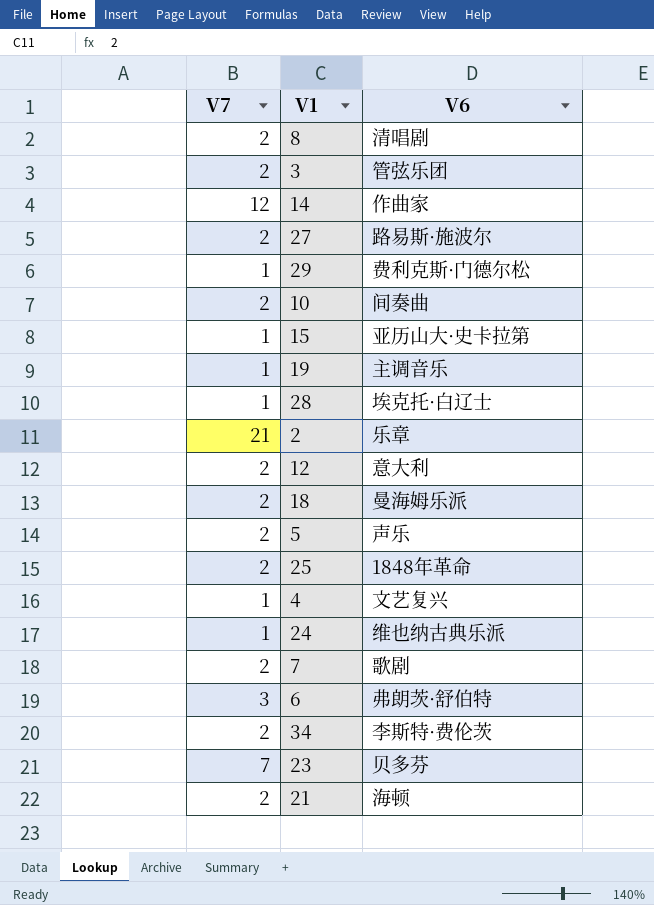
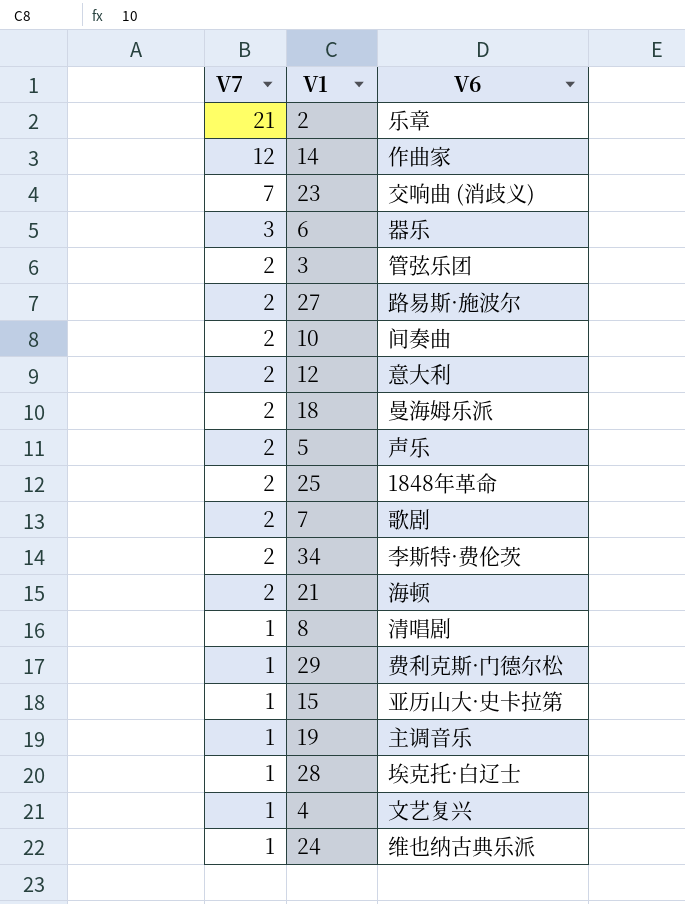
row order: none -> V7 descending
23 | V6: 贝多芬 -> 交响曲 (消歧义)
6 | V6: 弗朗茨·舒伯特 -> 器乐
8 | V7: 2 -> 1

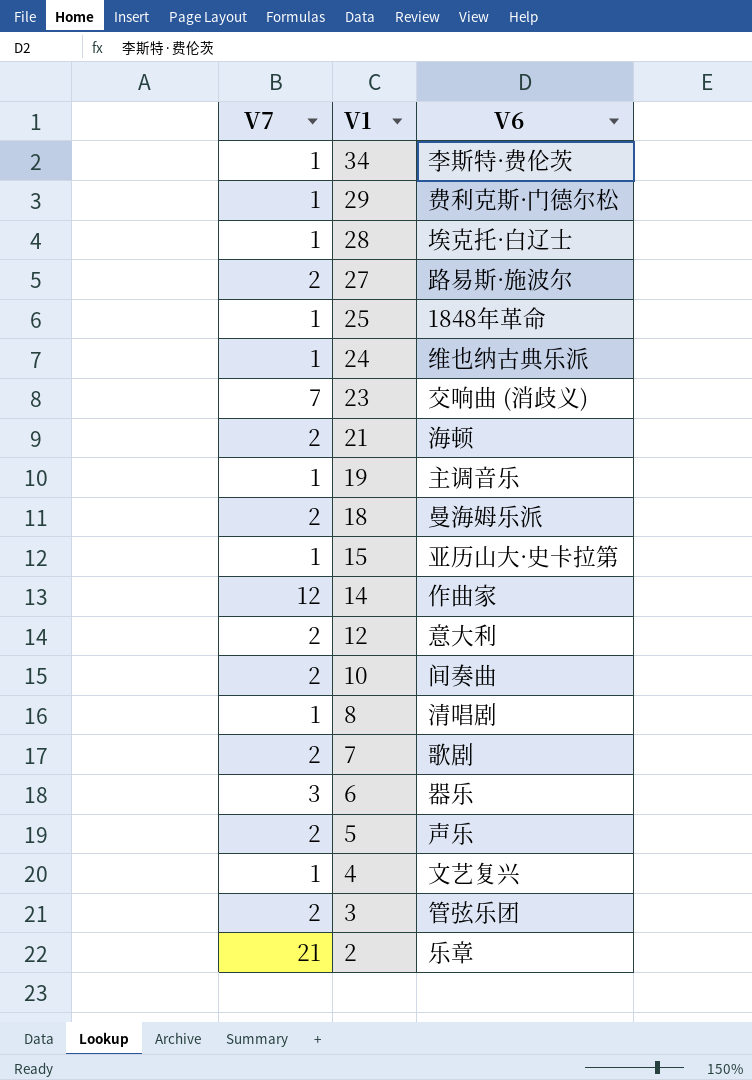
row order: V7 descending -> V1 descending
34 | V7: 2 -> 1
25 | V7: 2 -> 1

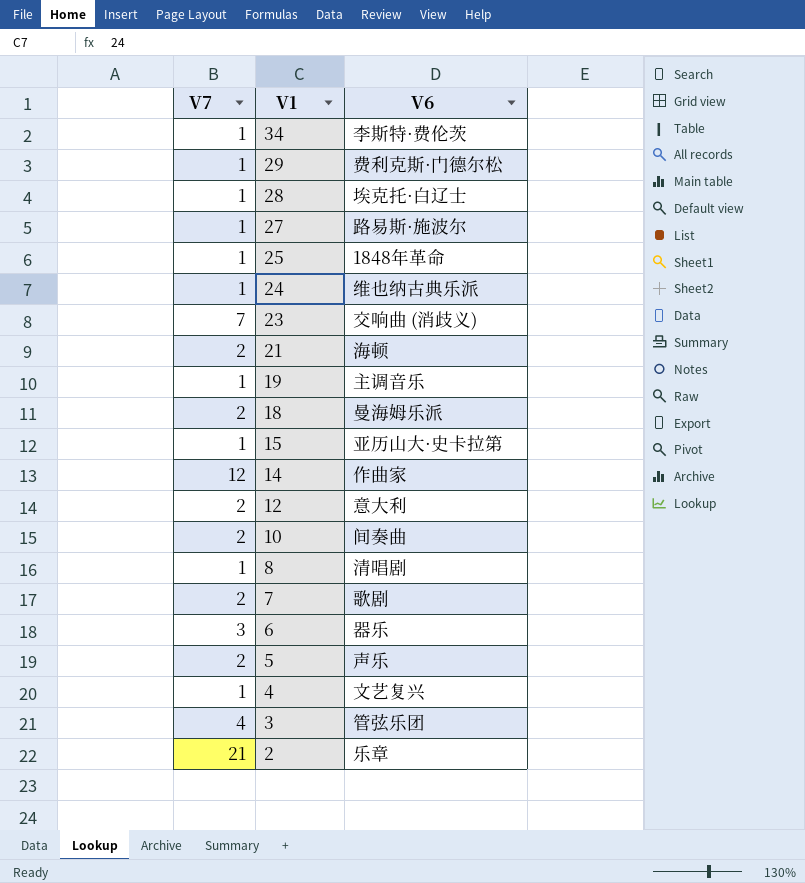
27 | V7: 2 -> 1
3 | V7: 2 -> 4

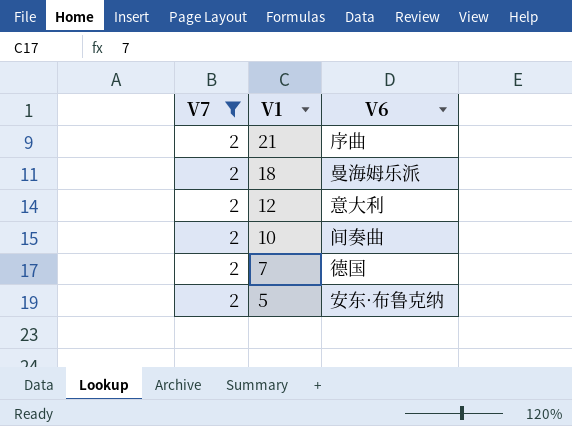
filter: none -> V7 = 2
21 | V6: 海顿 -> 序曲
7 | V6: 歌剧 -> 德国
5 | V6: 声乐 -> 安东·布鲁克纳

